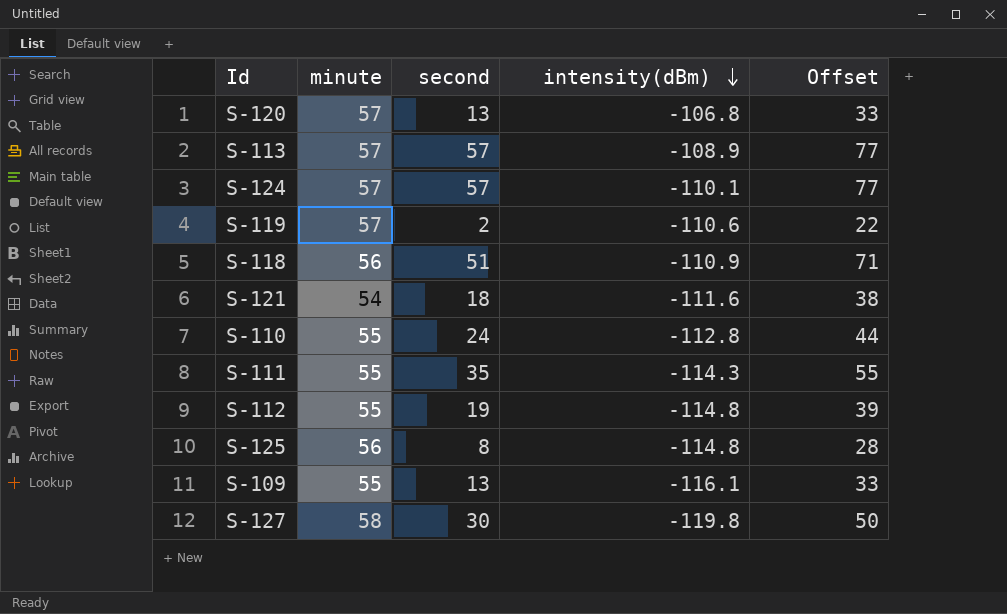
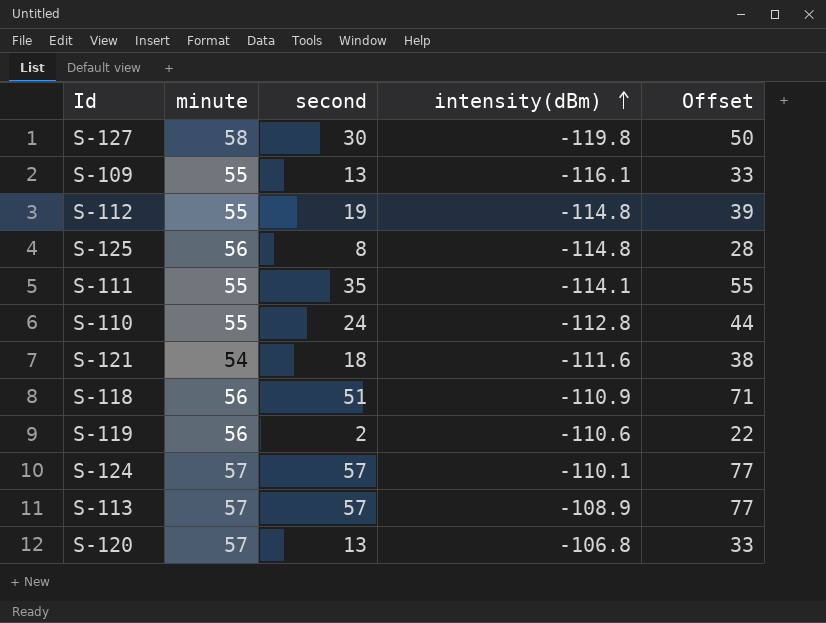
row order: intensity(dBm) descending -> intensity(dBm) ascending
S-111 | intensity(dBm): -114.3 -> -114.1
S-119 | minute: 57 -> 56

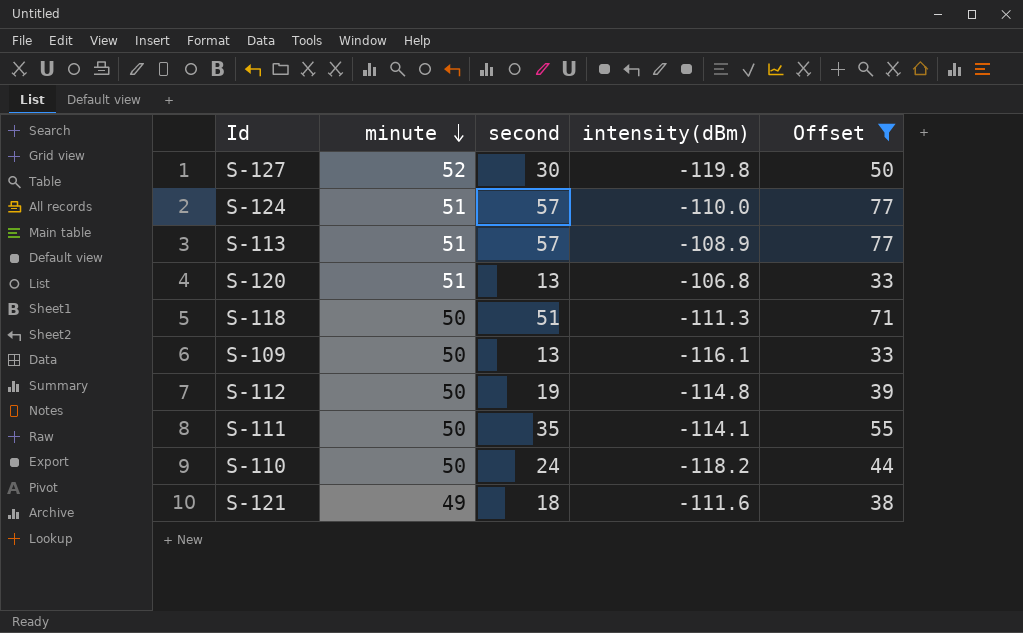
filter: none -> Offset >= 33
row order: intensity(dBm) ascending -> minute descending
S-127 | minute: 58 -> 52
S-124 | minute: 57 -> 51
S-124 | intensity(dBm): -110.1 -> -110.0
S-113 | minute: 57 -> 51
S-120 | minute: 57 -> 51
S-118 | minute: 56 -> 50
S-118 | intensity(dBm): -110.9 -> -111.3
S-109 | minute: 55 -> 50
S-112 | minute: 55 -> 50
S-111 | minute: 55 -> 50
S-110 | minute: 55 -> 50
S-110 | intensity(dBm): -112.8 -> -118.2
S-121 | minute: 54 -> 49

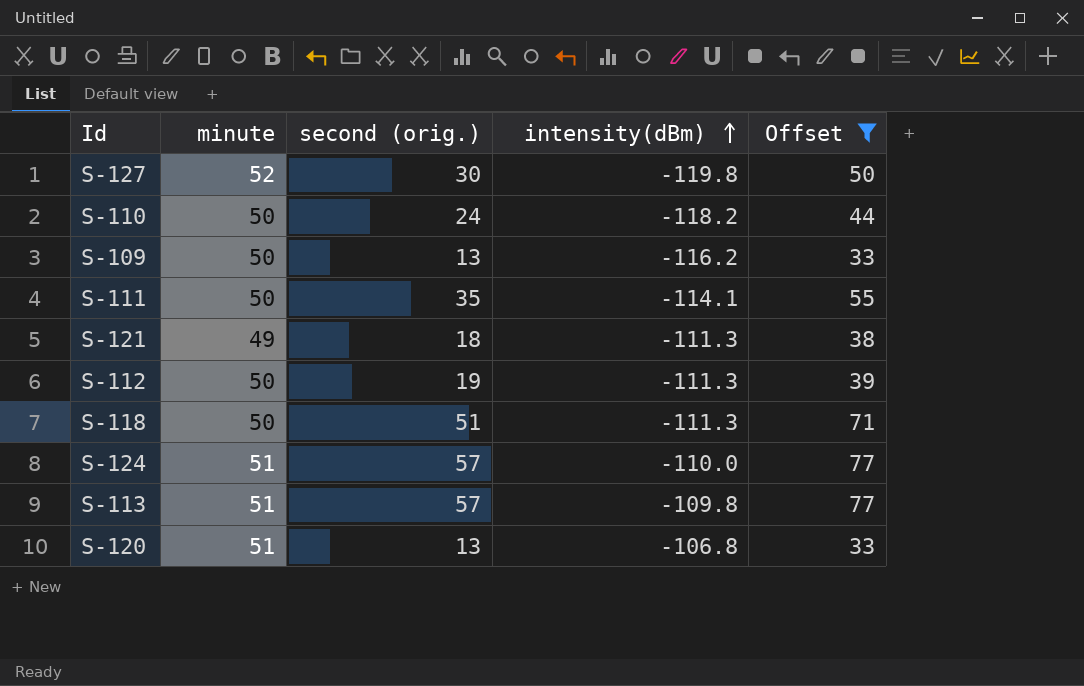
row order: minute descending -> intensity(dBm) ascending
column name: second -> second (orig.)
S-109 | intensity(dBm): -116.1 -> -116.2
S-121 | intensity(dBm): -111.6 -> -111.3
S-112 | intensity(dBm): -114.8 -> -111.3
S-113 | intensity(dBm): -108.9 -> -109.8

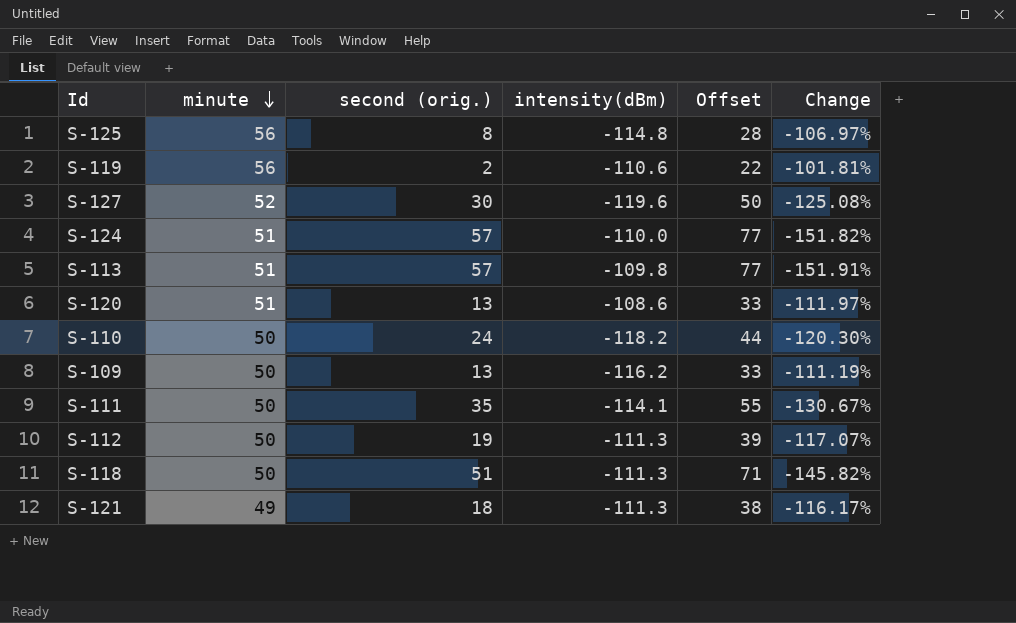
filter: Offset >= 33 -> none
row order: intensity(dBm) ascending -> minute descending
column Change | formula: none -> ([second (orig.)] - [intensity(dBm)]) / [intensity(dBm)]
S-127 | intensity(dBm): -119.8 -> -119.6
S-120 | intensity(dBm): -106.8 -> -108.6

